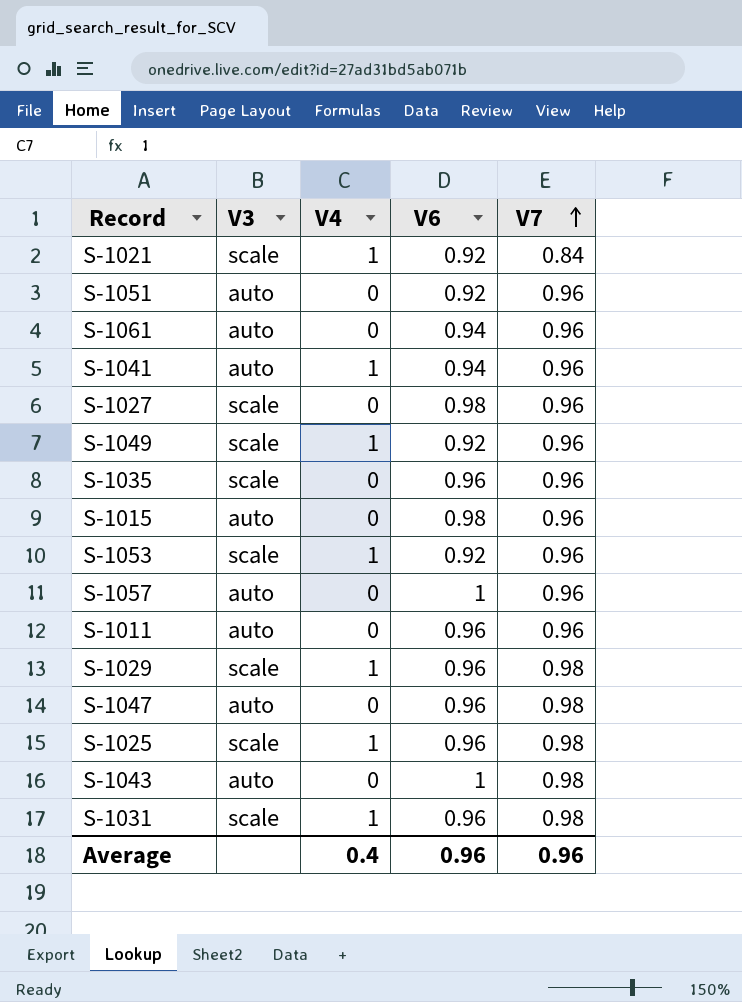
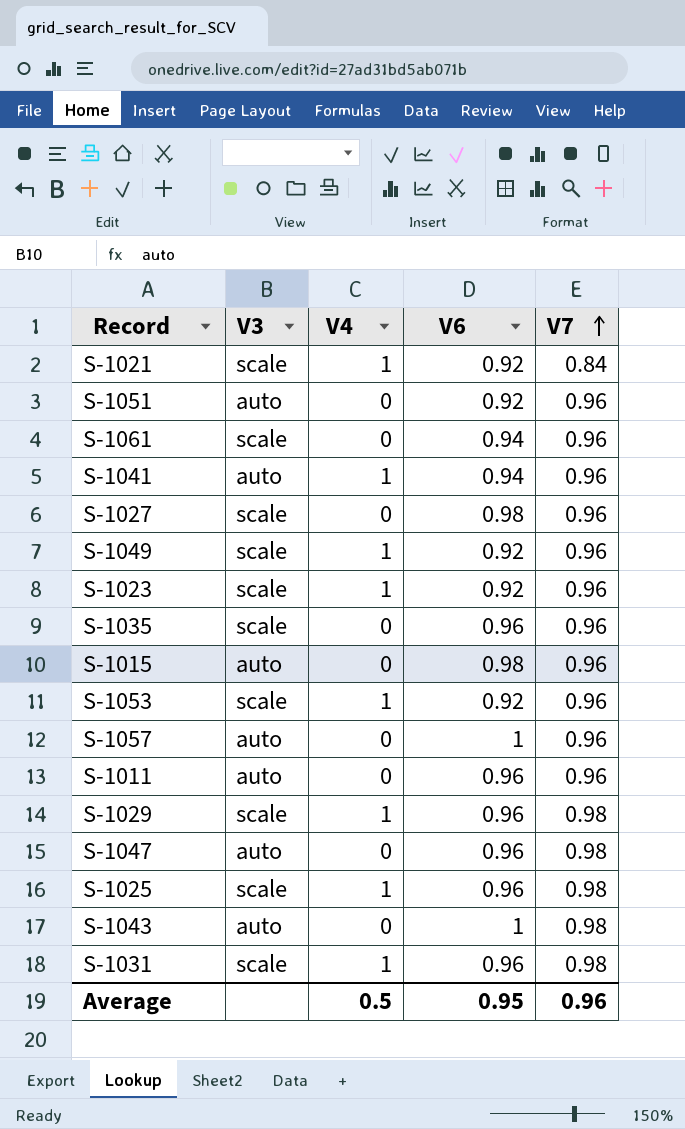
S-1061 | V3: auto -> scale
row S-1023: none -> scale | 1 | 0.92 | 0.96
Average | V4: 0.4 -> 0.5
Average | V6: 0.96 -> 0.95

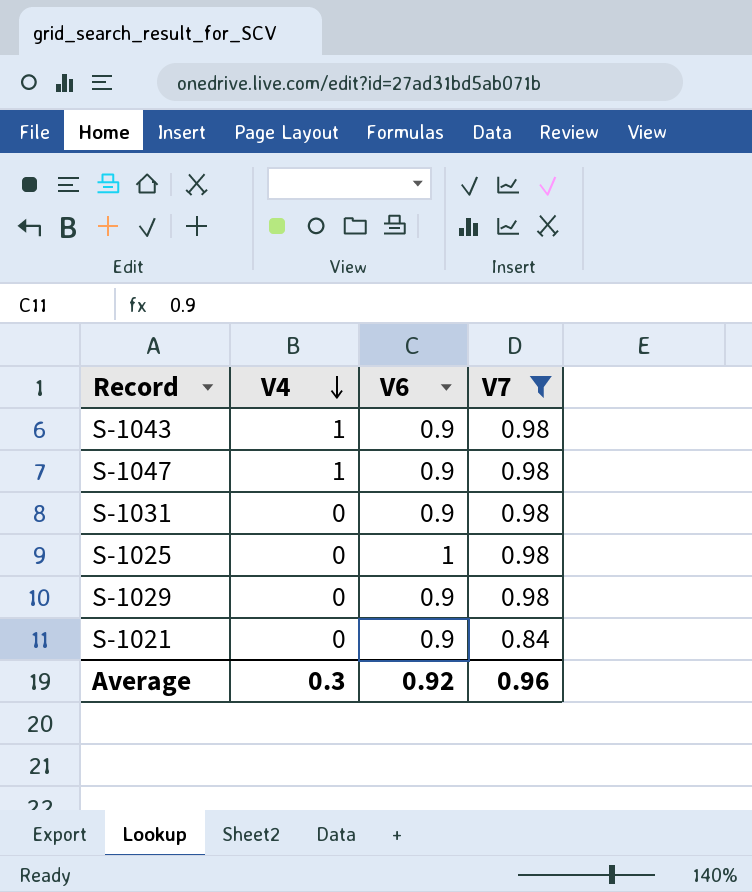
filter: none -> V7 != 0.96
row order: V7 ascending -> V4 descending
column V3 | position: 2 -> none
S-1043 | V4: 0 -> 1
S-1043 | V6: 1 -> 0.9
S-1047 | V4: 0 -> 1
S-1047 | V6: 0.96 -> 0.9
S-1031 | V4: 1 -> 0
S-1031 | V6: 0.96 -> 0.9
S-1025 | V4: 1 -> 0
S-1025 | V6: 0.96 -> 1
S-1029 | V4: 1 -> 0
S-1029 | V6: 0.96 -> 0.9
S-1021 | V4: 1 -> 0
S-1021 | V6: 0.92 -> 0.9
Average | V4: 0.5 -> 0.3
Average | V6: 0.95 -> 0.92

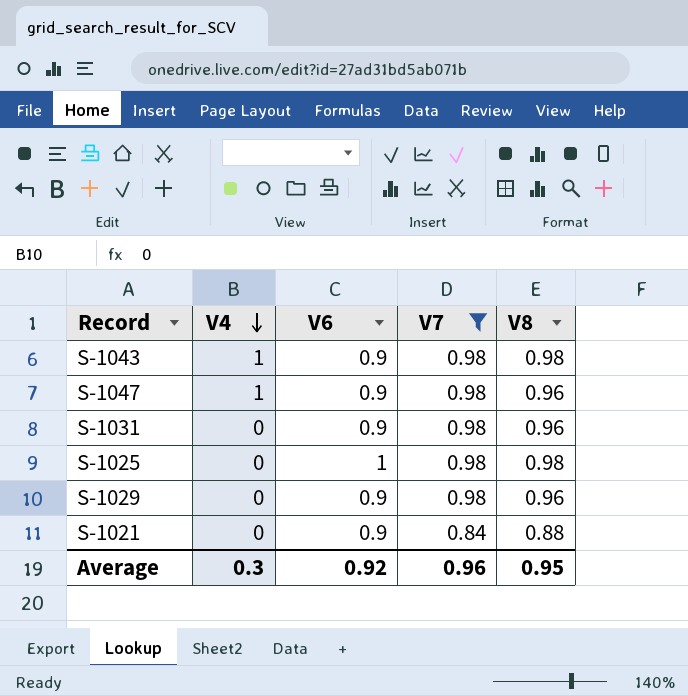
column V8 | position: none -> 5

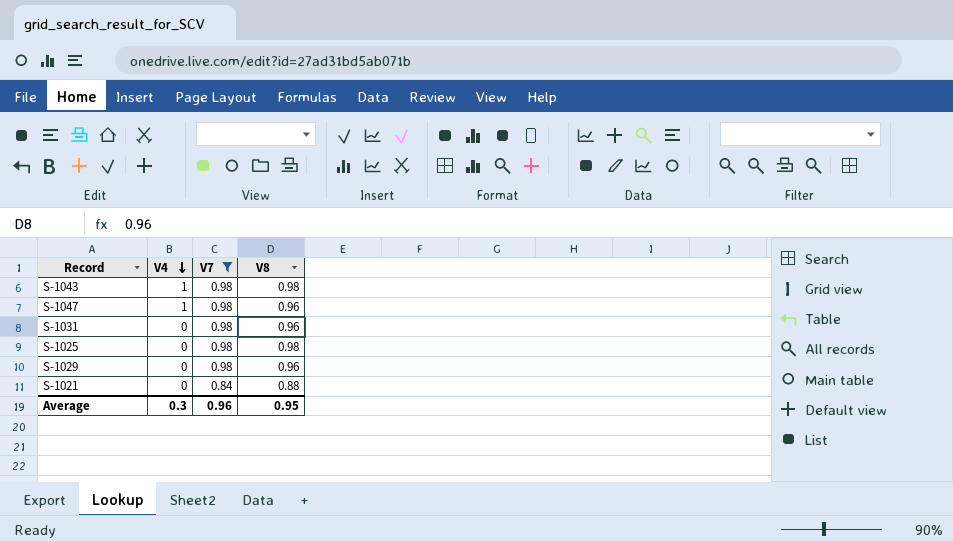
column V6 | position: 3 -> none

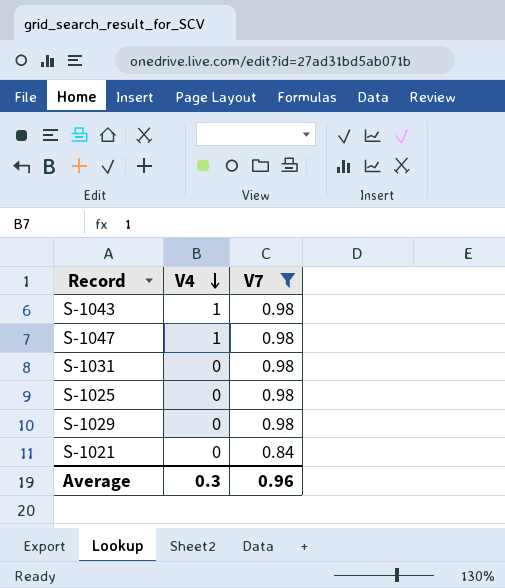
column V8 | position: 4 -> none

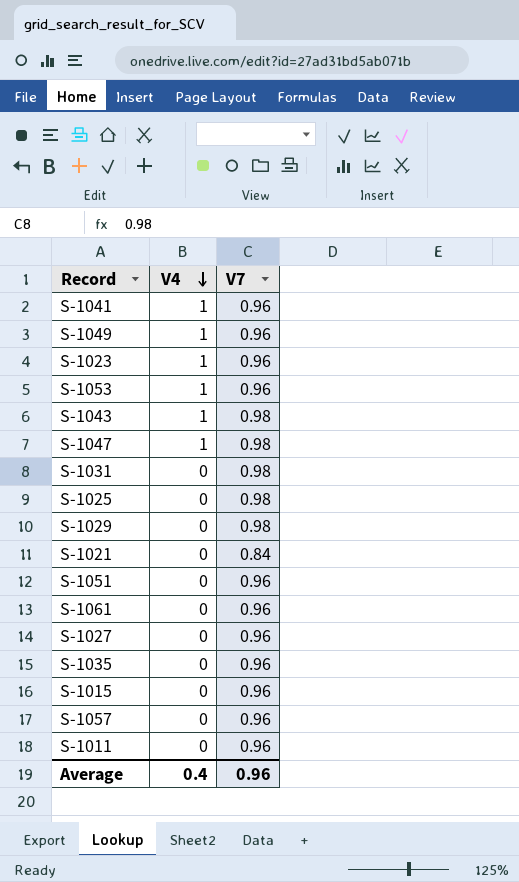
filter: V7 != 0.96 -> none
Average | V4: 0.3 -> 0.4

